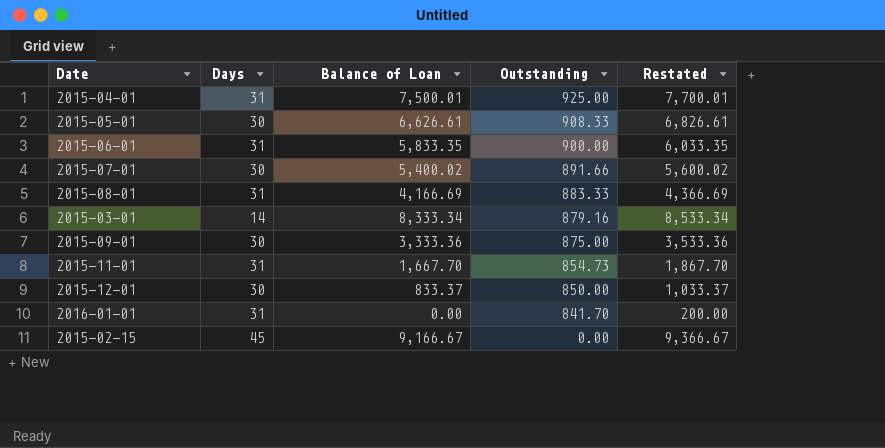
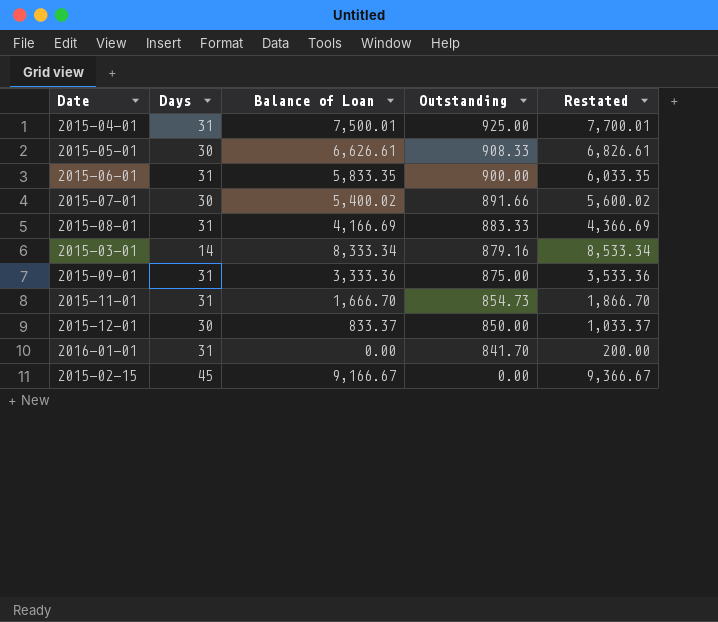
2015-09-01 | Days: 30 -> 31
2015-11-01 | Balance of Loan: 1,667.70 -> 1,666.70
2015-11-01 | Restated: 1,867.70 -> 1,866.70

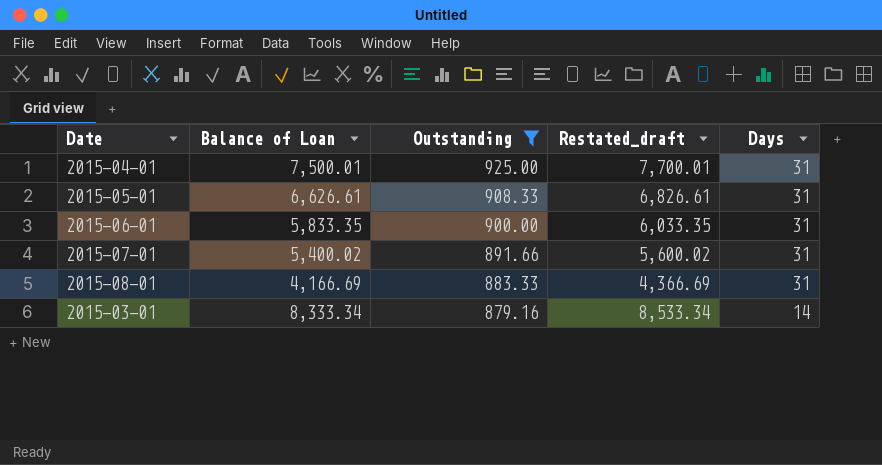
filter: none -> Outstanding >= 879.16
column name: Restated -> Restated_draft
column Days | position: 2 -> 5
2015-05-01 | Days: 30 -> 31
2015-07-01 | Days: 30 -> 31

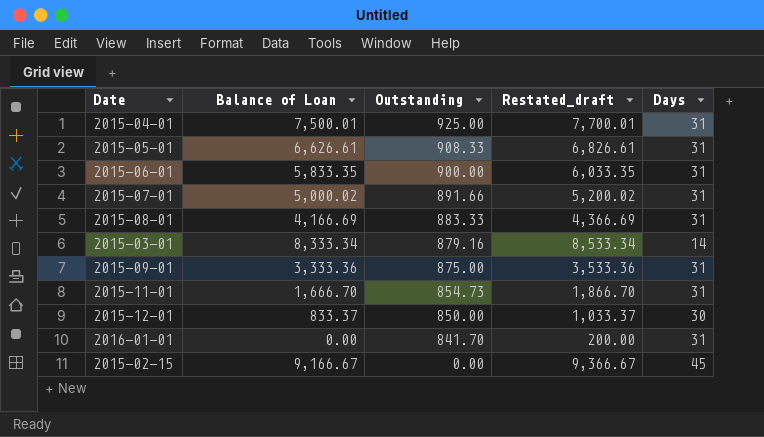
filter: Outstanding >= 879.16 -> none
2015-07-01 | Balance of Loan: 5,400.02 -> 5,000.02
2015-07-01 | Restated_draft: 5,600.02 -> 5,200.02

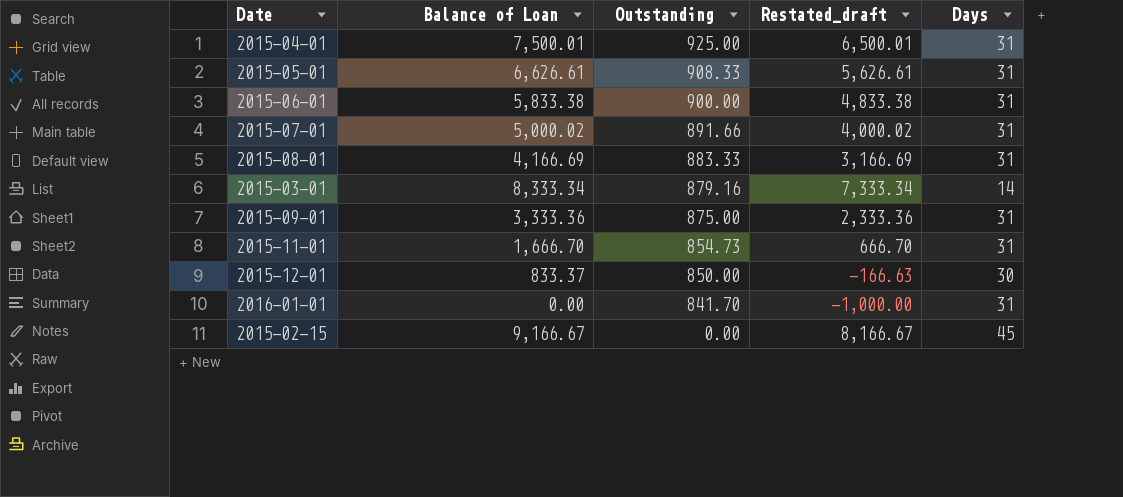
column Restated_draft | formula: [Balance of Loan] + 200 -> [Balance of Loan] - 1000
2015-06-01 | Balance of Loan: 5,833.35 -> 5,833.38

